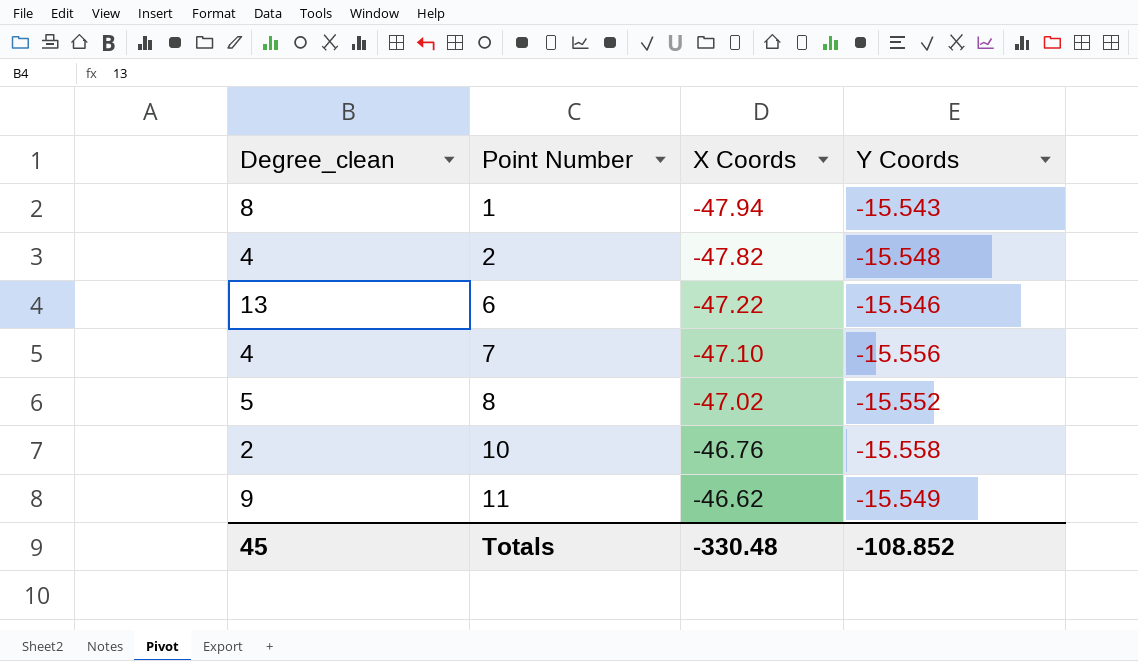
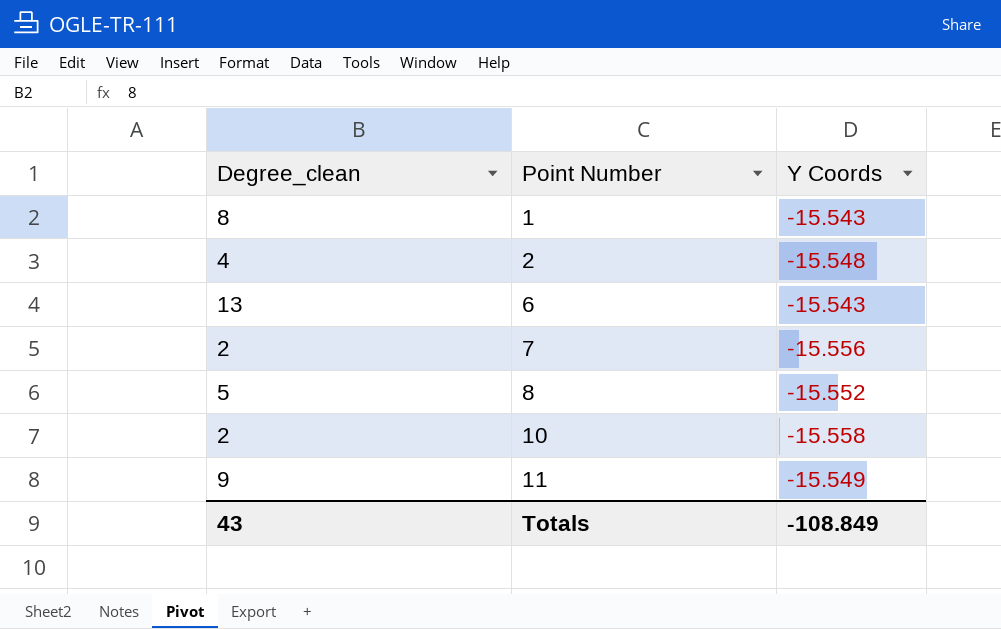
column X Coords | position: 3 -> none
6 | Y Coords: -15.546 -> -15.543
7 | Degree_clean: 4 -> 2
Totals | Degree_clean: 45 -> 43
Totals | Y Coords: -108.852 -> -108.849

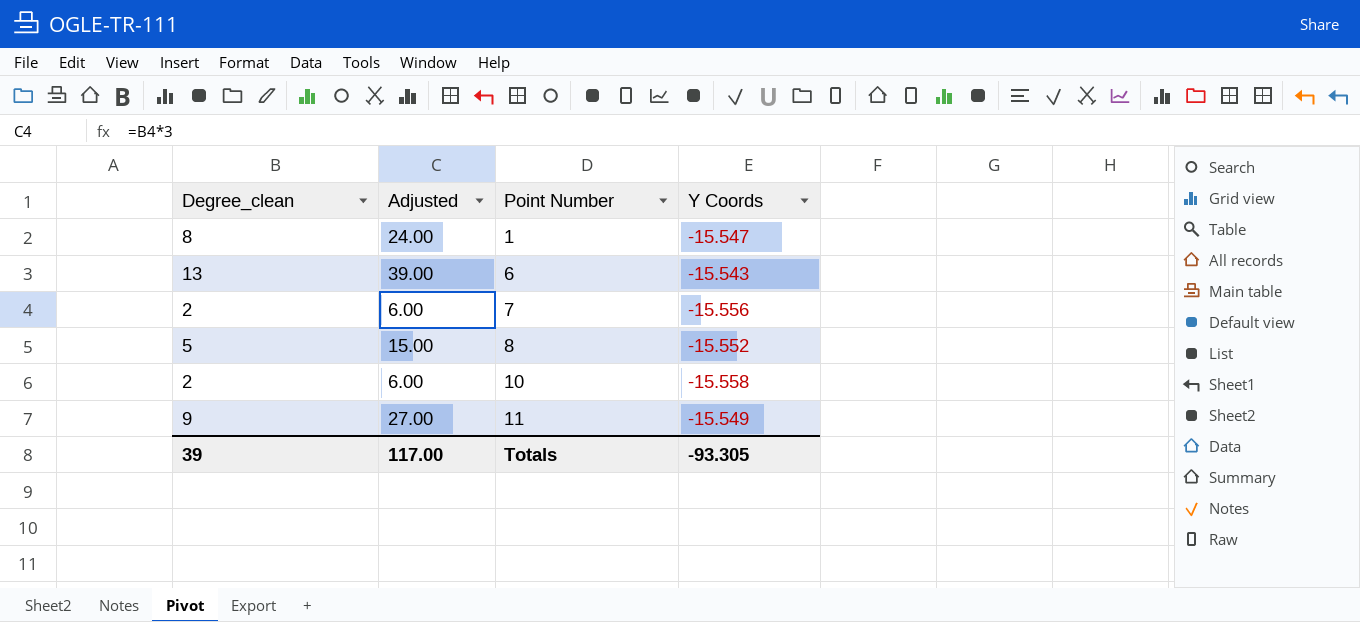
column Adjusted | formula: none -> [Degree_clean] * 3
row 2: 4 | -15.548 -> none
1 | Y Coords: -15.543 -> -15.547
Totals | Degree_clean: 43 -> 39
Totals | Y Coords: -108.849 -> -93.305

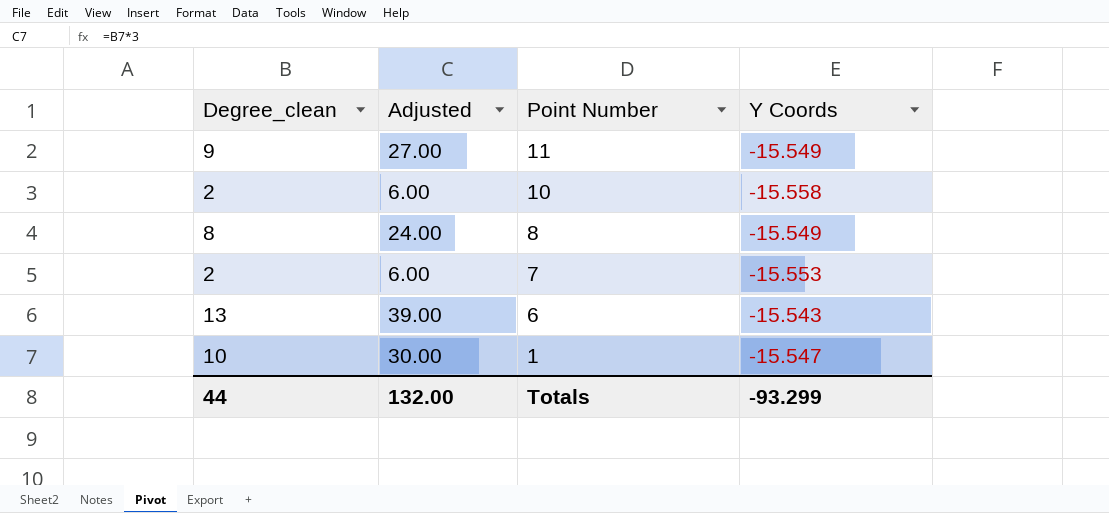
row order: Point Number ascending -> Point Number descending
8 | Degree_clean: 5 -> 8
8 | Adjusted: 15.00 -> 24.00
8 | Y Coords: -15.552 -> -15.549
7 | Y Coords: -15.556 -> -15.553
1 | Degree_clean: 8 -> 10
1 | Adjusted: 24.00 -> 30.00
Totals | Degree_clean: 39 -> 44
Totals | Adjusted: 117.00 -> 132.00
Totals | Y Coords: -93.305 -> -93.299

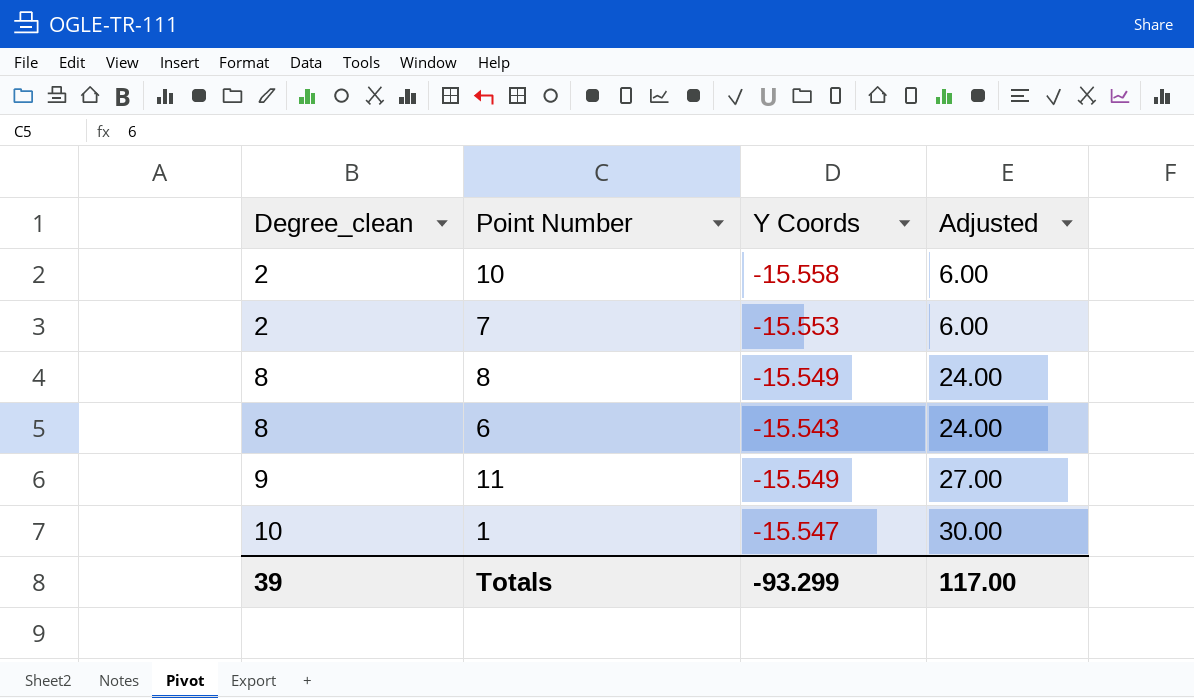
row order: Point Number descending -> Degree_clean ascending
column Adjusted | position: 2 -> 4
6 | Degree_clean: 13 -> 8
6 | Adjusted: 39.00 -> 24.00
Totals | Degree_clean: 44 -> 39
Totals | Adjusted: 132.00 -> 117.00

